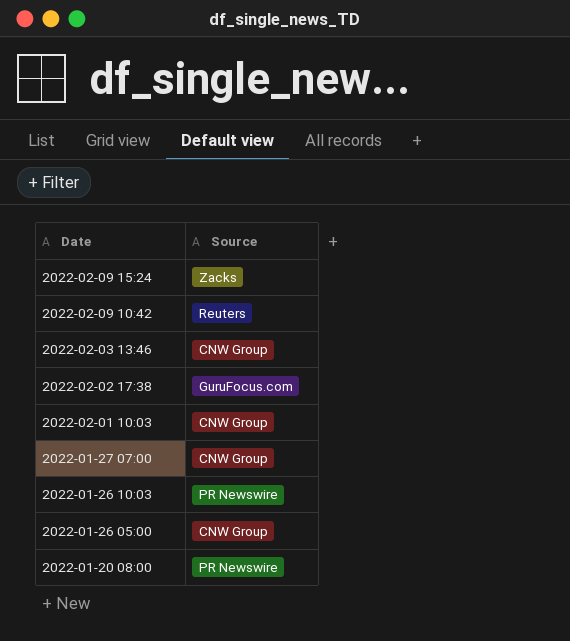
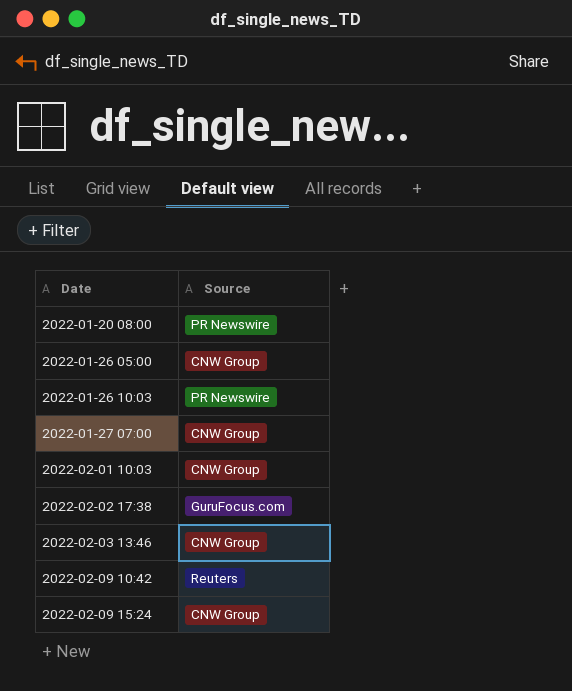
row order: Date descending -> Date ascending
2022-02-09 15:24 | Source: Zacks -> CNW Group

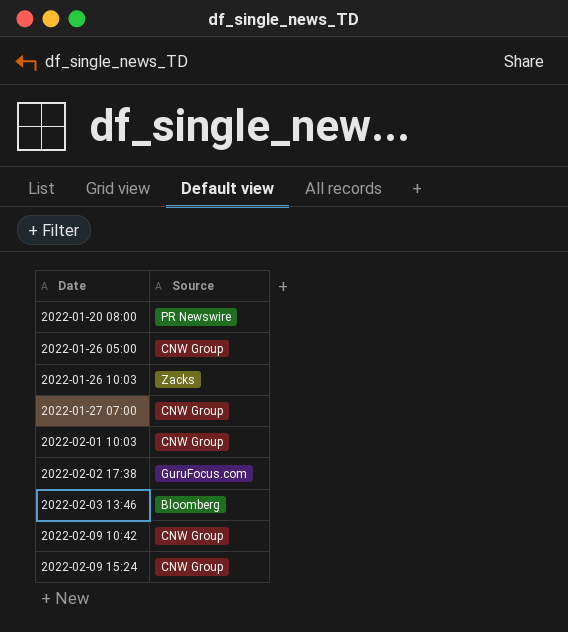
2022-01-26 10:03 | Source: PR Newswire -> Zacks
2022-02-03 13:46 | Source: CNW Group -> Bloomberg
2022-02-09 10:42 | Source: Reuters -> CNW Group

